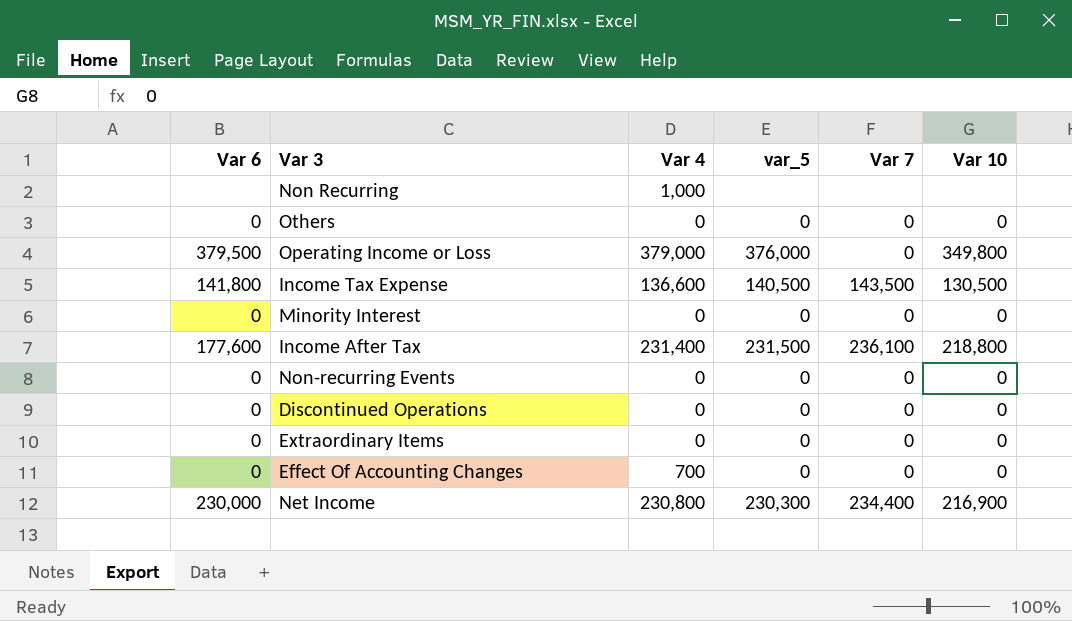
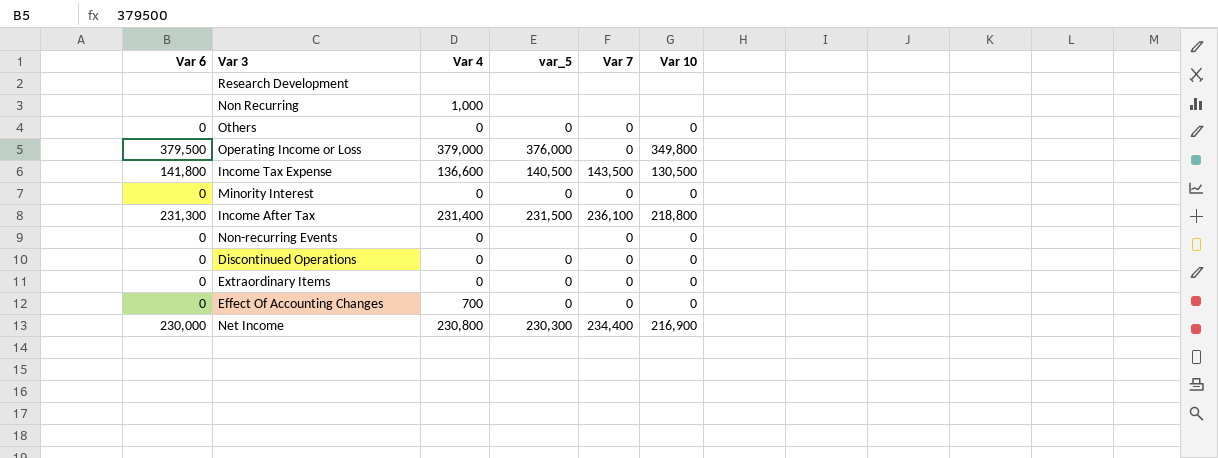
row Research Development: none -> none | none | none | none | none
Income After Tax | Var 6: 177,600 -> 231,300
Non-recurring Events | var_5: 0 -> none

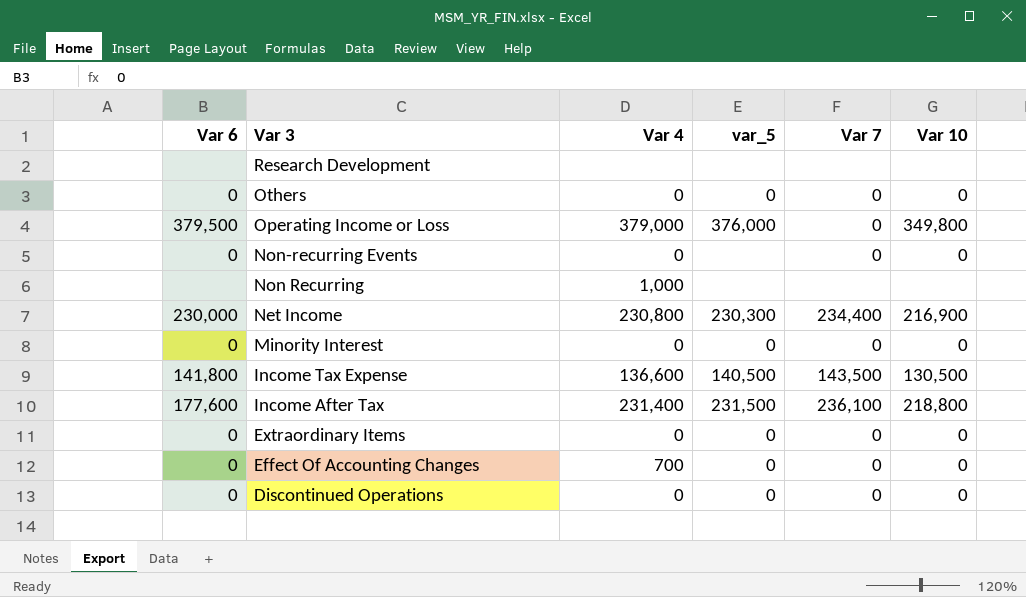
row order: none -> Var 3 descending
Income After Tax | Var 6: 231,300 -> 177,600

